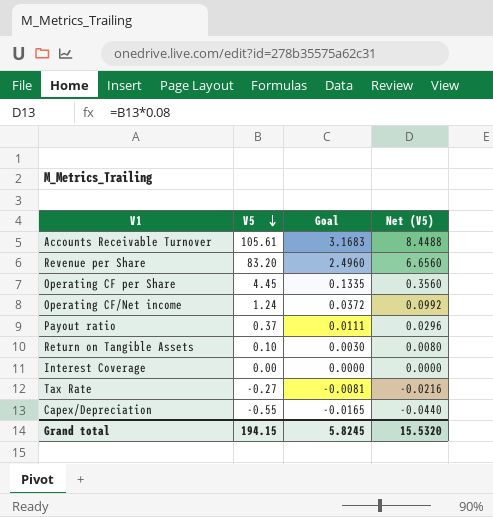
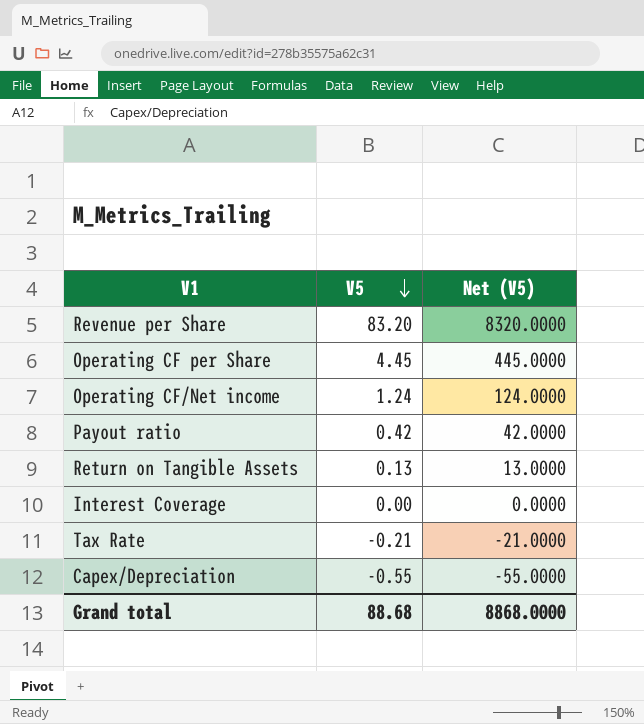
column Goal | formula: [V5] * 0.03 -> none
column Net (V5) | formula: [V5] * 0.08 -> [V5] * 100
row Accounts Receivable Turnover: 105.61 | 3.1683 | 8.4488 -> none
Payout ratio | V5: 0.37 -> 0.42
Return on Tangible Assets | V5: 0.10 -> 0.13
Tax Rate | V5: -0.27 -> -0.21
Grand total | V5: 194.15 -> 88.68
Grand total | Net (V5): 15.5320 -> 8868.0000

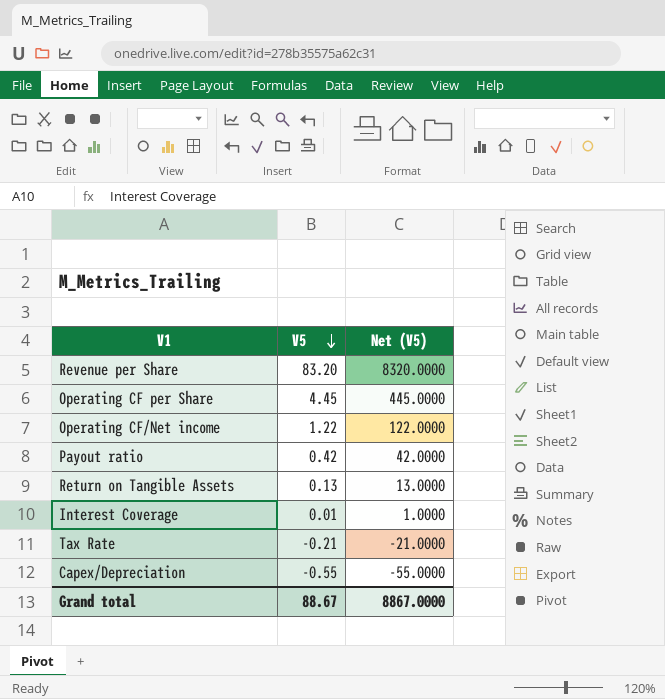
Operating CF/Net income | V5: 1.24 -> 1.22
Operating CF/Net income | Net (V5): 124.0000 -> 122.0000
Interest Coverage | V5: 0.00 -> 0.01
Interest Coverage | Net (V5): 0.0000 -> 1.0000
Grand total | V5: 88.68 -> 88.67
Grand total | Net (V5): 8868.0000 -> 8867.0000

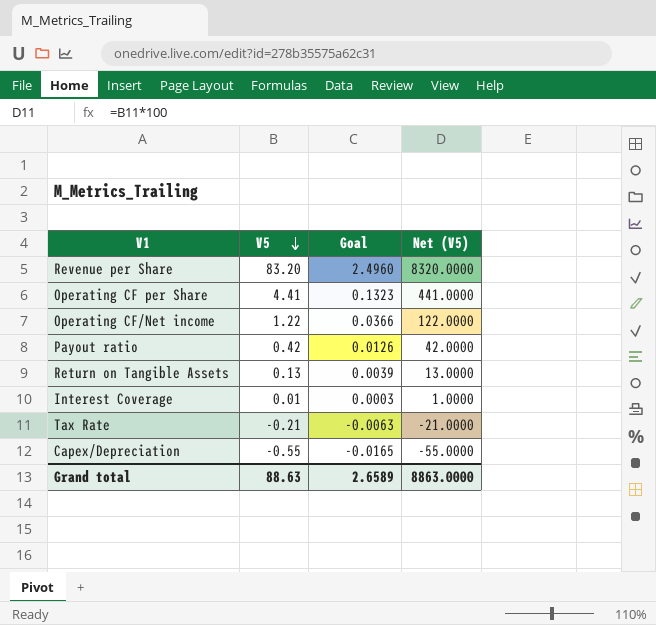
column Goal | formula: none -> [V5] * 0.03
Operating CF per Share | V5: 4.45 -> 4.41
Operating CF per Share | Net (V5): 445.0000 -> 441.0000
Grand total | V5: 88.67 -> 88.63
Grand total | Net (V5): 8867.0000 -> 8863.0000

